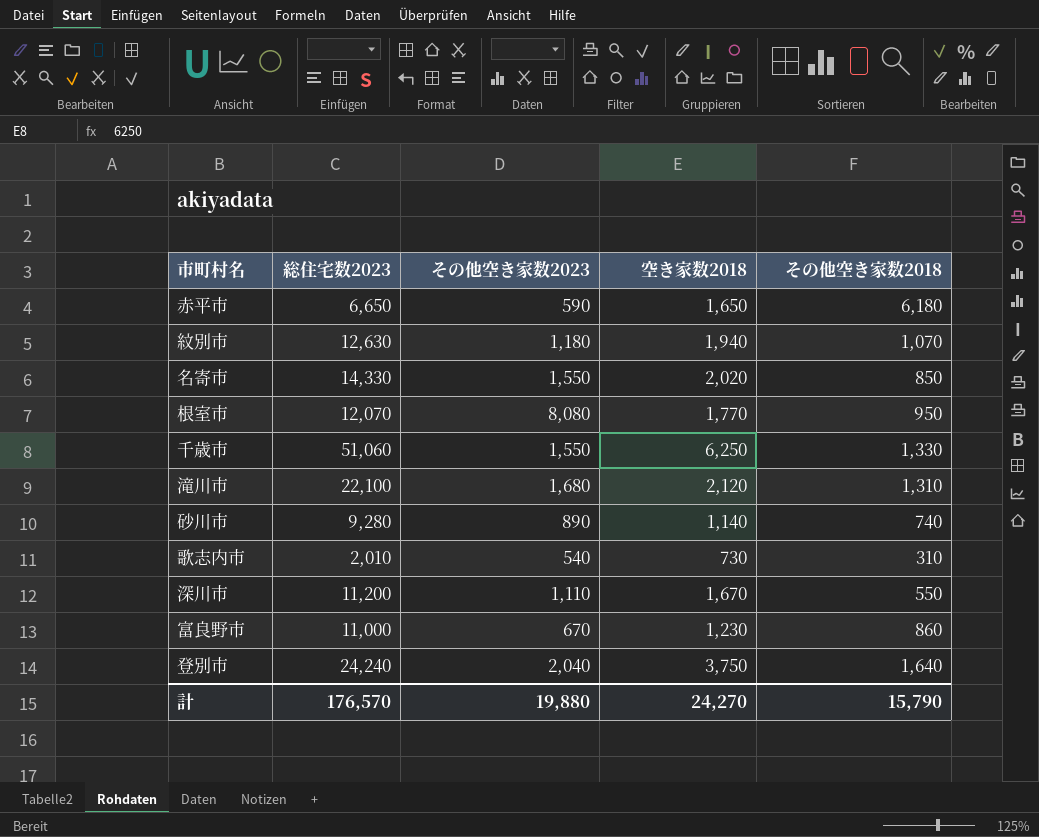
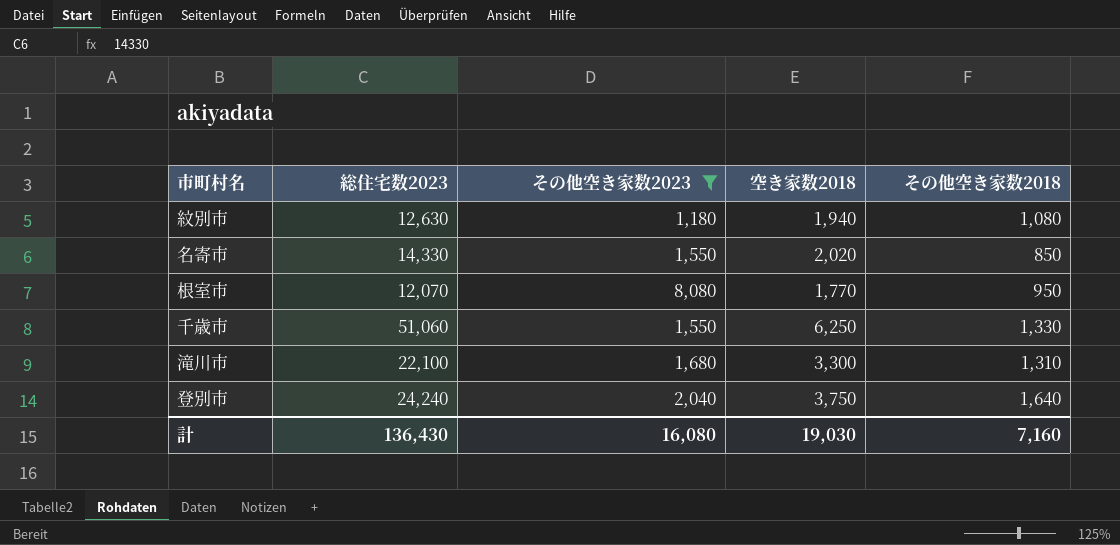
filter: none -> その他空き家数2023 >= 1,180
紋別市 | その他空き家数2018: 1,070 -> 1,080
滝川市 | 空き家数2018: 2,120 -> 3,300
計 | 総住宅数2023: 176,570 -> 136,430
計 | その他空き家数2023: 19,880 -> 16,080
計 | 空き家数2018: 24,270 -> 19,030
計 | その他空き家数2018: 15,790 -> 7,160

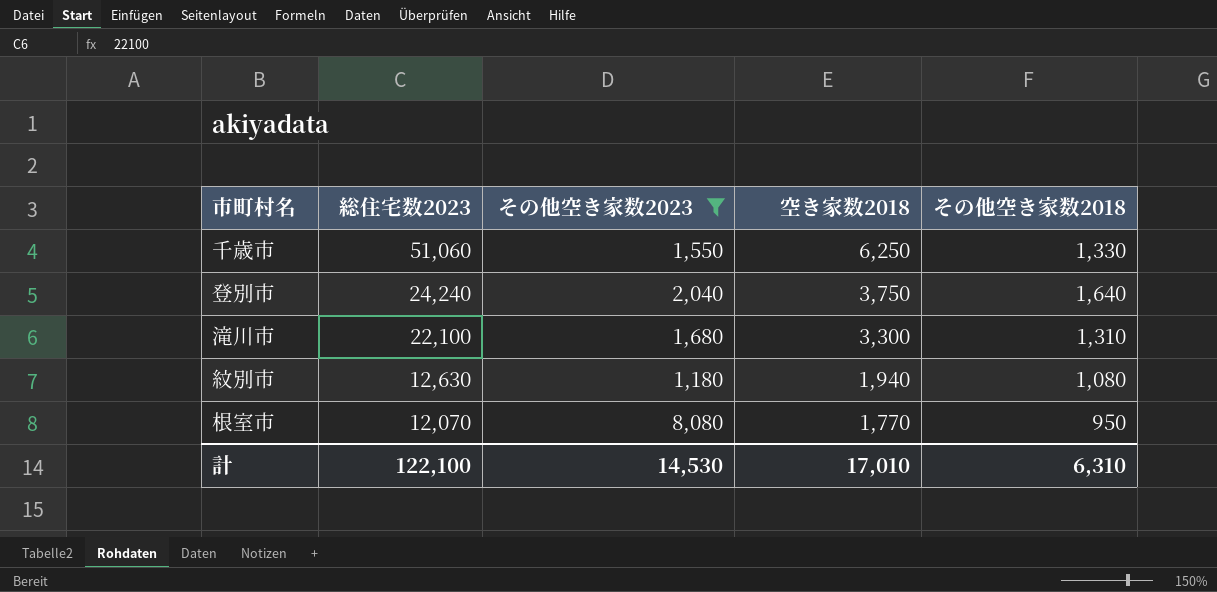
row order: none -> 総住宅数2023 descending
row 名寄市: 14,330 | 1,550 | 2,020 | 850 -> none
計 | 総住宅数2023: 136,430 -> 122,100
計 | その他空き家数2023: 16,080 -> 14,530
計 | 空き家数2018: 19,030 -> 17,010
計 | その他空き家数2018: 7,160 -> 6,310

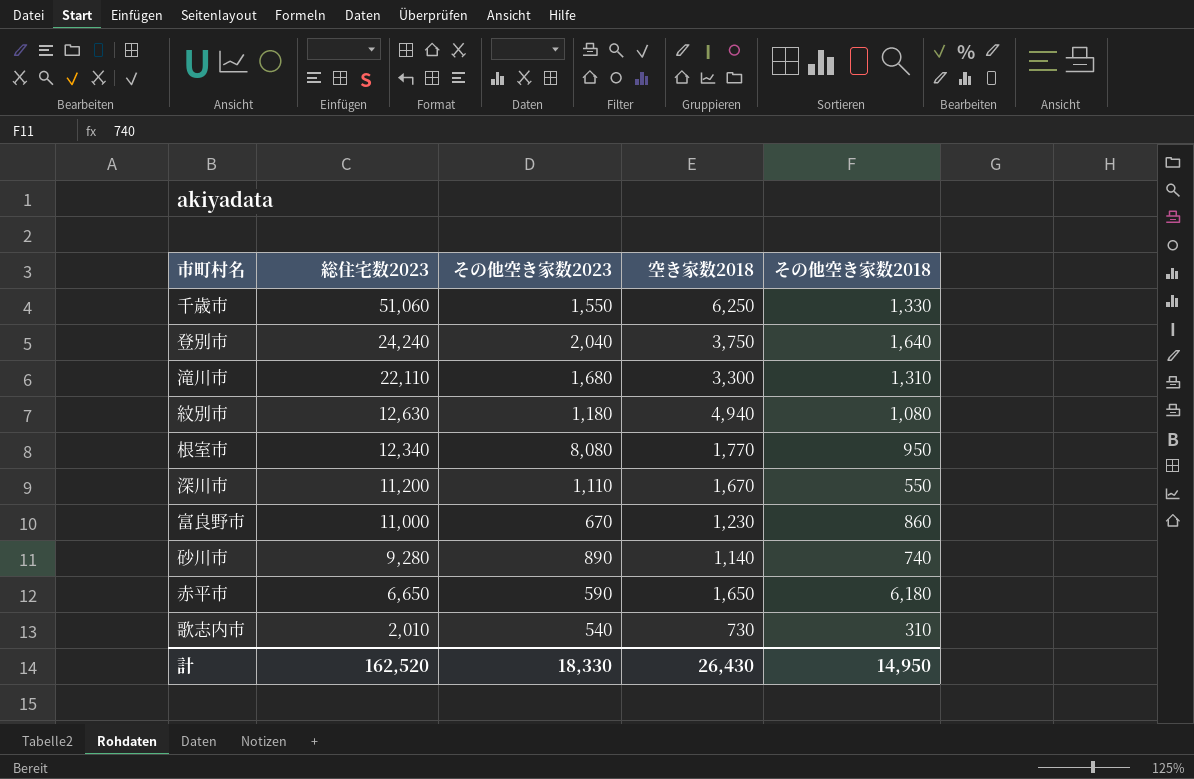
filter: その他空き家数2023 >= 1,180 -> none
滝川市 | 総住宅数2023: 22,100 -> 22,110
紋別市 | 空き家数2018: 1,940 -> 4,940
根室市 | 総住宅数2023: 12,070 -> 12,340
計 | 総住宅数2023: 122,100 -> 162,520
計 | その他空き家数2023: 14,530 -> 18,330
計 | 空き家数2018: 17,010 -> 26,430
計 | その他空き家数2018: 6,310 -> 14,950

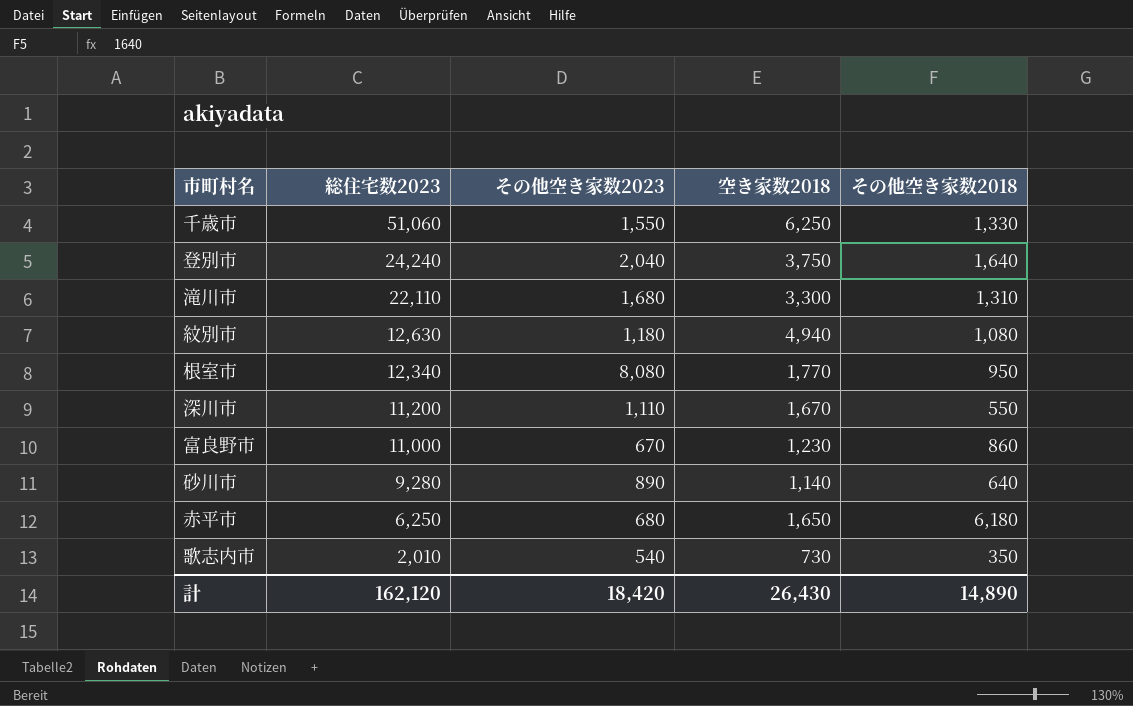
砂川市 | その他空き家数2018: 740 -> 640
赤平市 | 総住宅数2023: 6,650 -> 6,250
赤平市 | その他空き家数2023: 590 -> 680
歌志内市 | その他空き家数2018: 310 -> 350
計 | 総住宅数2023: 162,520 -> 162,120
計 | その他空き家数2023: 18,330 -> 18,420
計 | その他空き家数2018: 14,950 -> 14,890

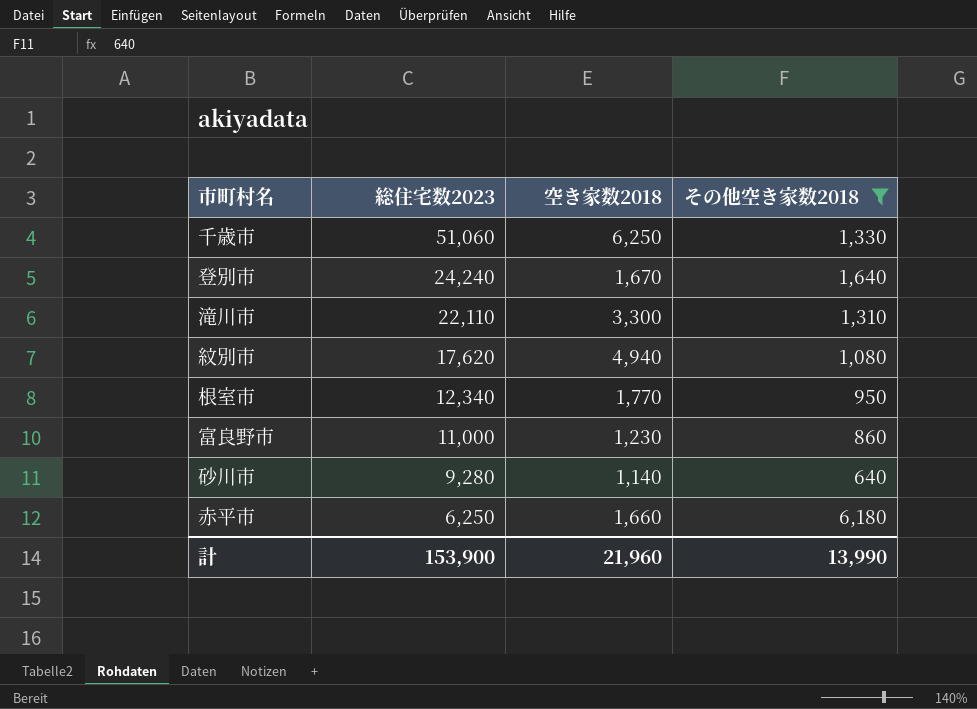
filter: none -> その他空き家数2018 >= 640
column その他空き家数2023 | position: 3 -> none
登別市 | 空き家数2018: 3,750 -> 1,670
紋別市 | 総住宅数2023: 12,630 -> 17,620
赤平市 | 空き家数2018: 1,650 -> 1,660
計 | 総住宅数2023: 162,120 -> 153,900
計 | 空き家数2018: 26,430 -> 21,960
計 | その他空き家数2018: 14,890 -> 13,990

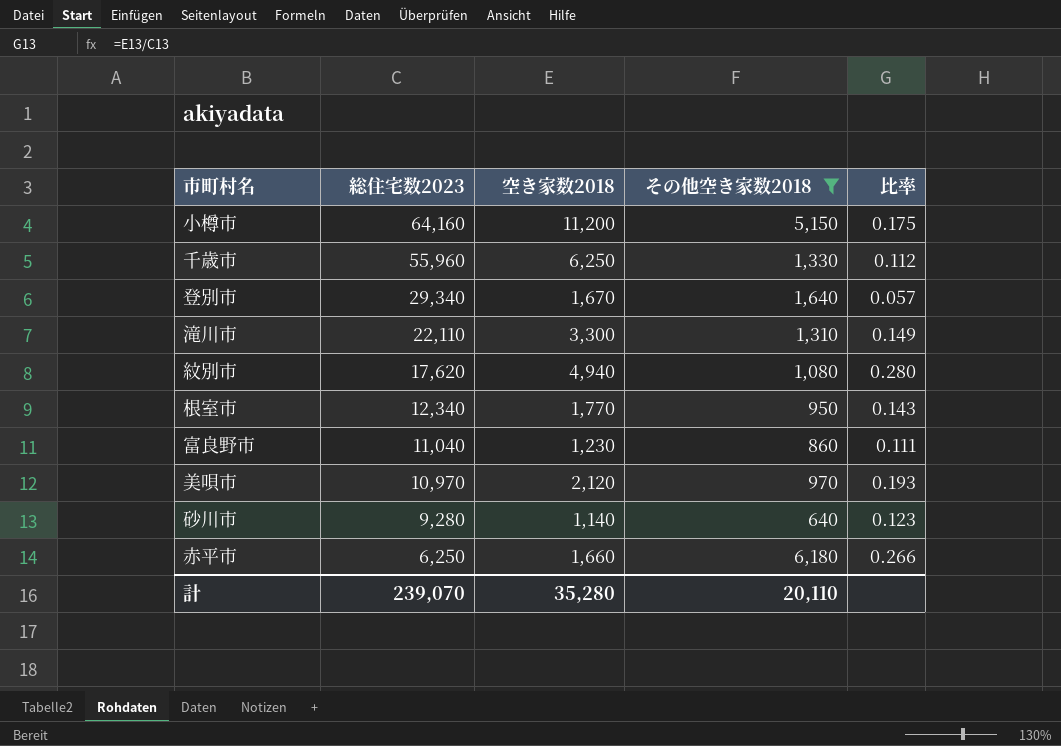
column 比率 | formula: none -> [空き家数2018] / [総住宅数2023]
row 小樽市: none -> 64,160 | 11,200 | 5,150 | 0.175
千歳市 | 総住宅数2023: 51,060 -> 55,960
登別市 | 総住宅数2023: 24,240 -> 29,340
富良野市 | 総住宅数2023: 11,000 -> 11,040
row 美唄市: none -> 10,970 | 2,120 | 970 | 0.193
計 | 総住宅数2023: 153,900 -> 239,070
計 | 空き家数2018: 21,960 -> 35,280
計 | その他空き家数2018: 13,990 -> 20,110

